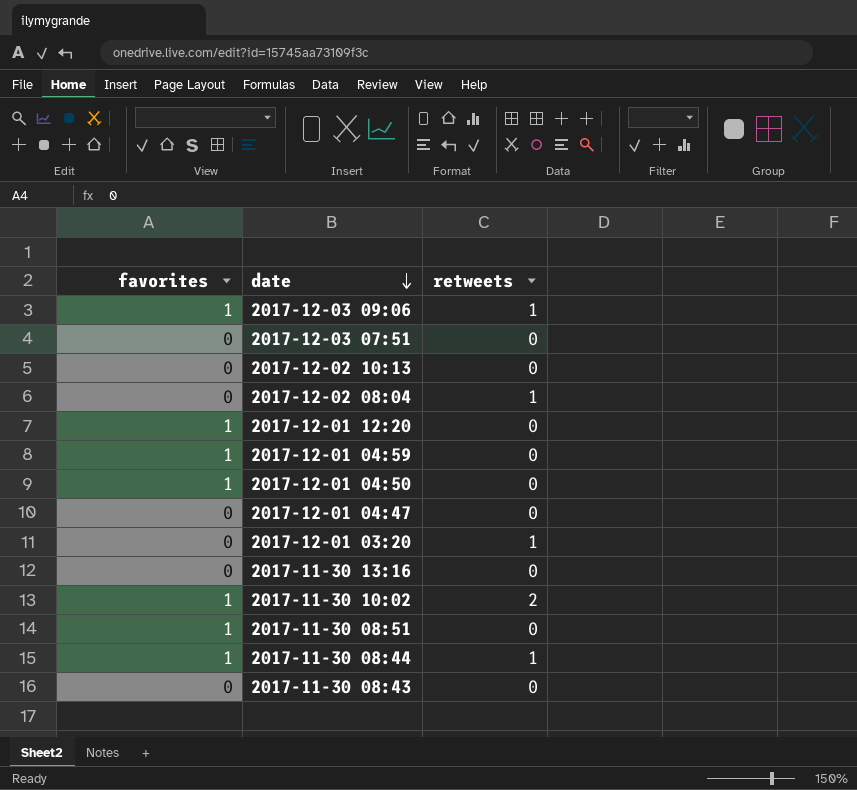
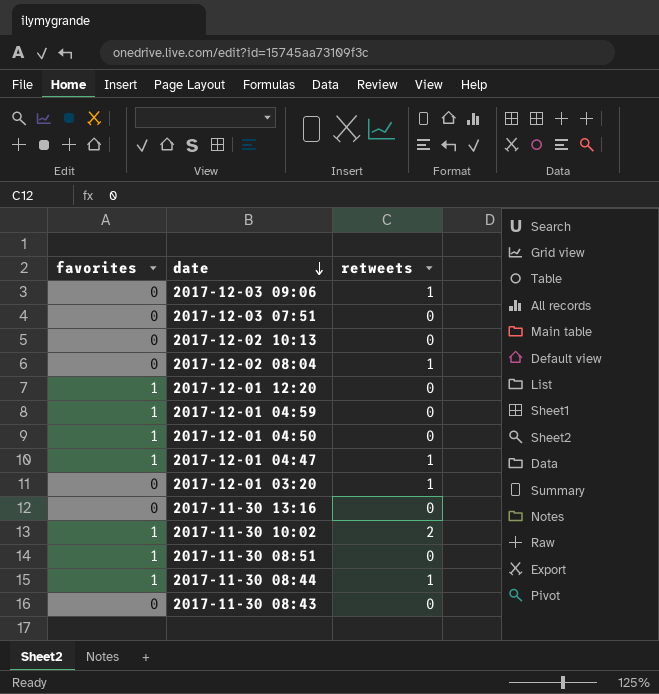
2017-12-03 09:06 | favorites: 1 -> 0
2017-12-01 04:47 | favorites: 0 -> 1
2017-12-01 04:47 | retweets: 0 -> 1

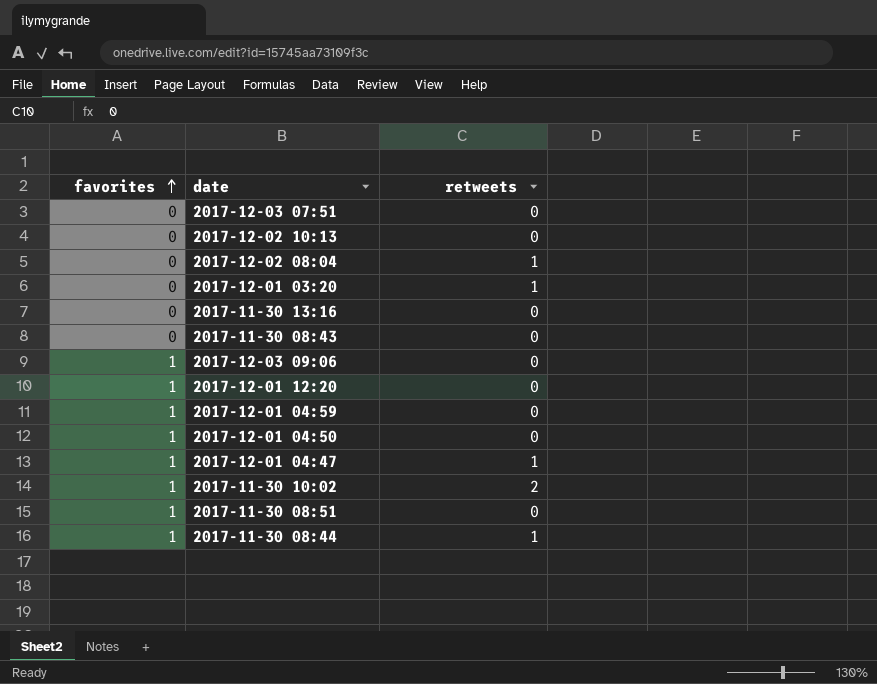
row order: date descending -> favorites ascending
2017-12-03 09:06 | favorites: 0 -> 1
2017-12-03 09:06 | retweets: 1 -> 0

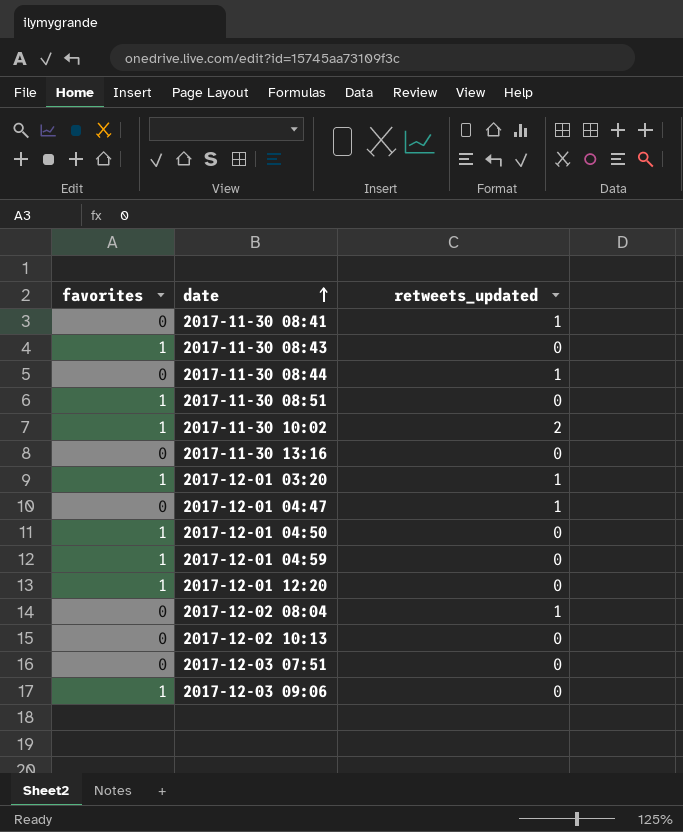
row order: favorites ascending -> date ascending
column name: retweets -> retweets_updated
row 2017-11-30 08:41: none -> 0 | 1
2017-11-30 08:43 | favorites: 0 -> 1
2017-11-30 08:44 | favorites: 1 -> 0
2017-12-01 03:20 | favorites: 0 -> 1
2017-12-01 04:47 | favorites: 1 -> 0

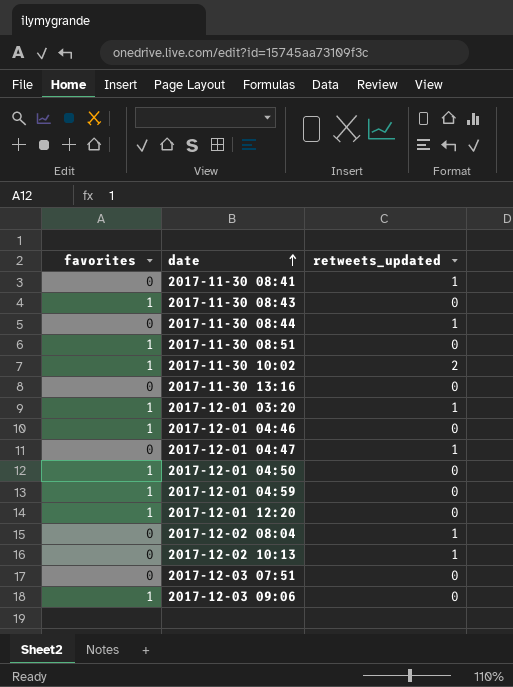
row 2017-12-01 04:46: none -> 1 | 0
2017-12-02 10:13 | retweets_updated: 0 -> 1

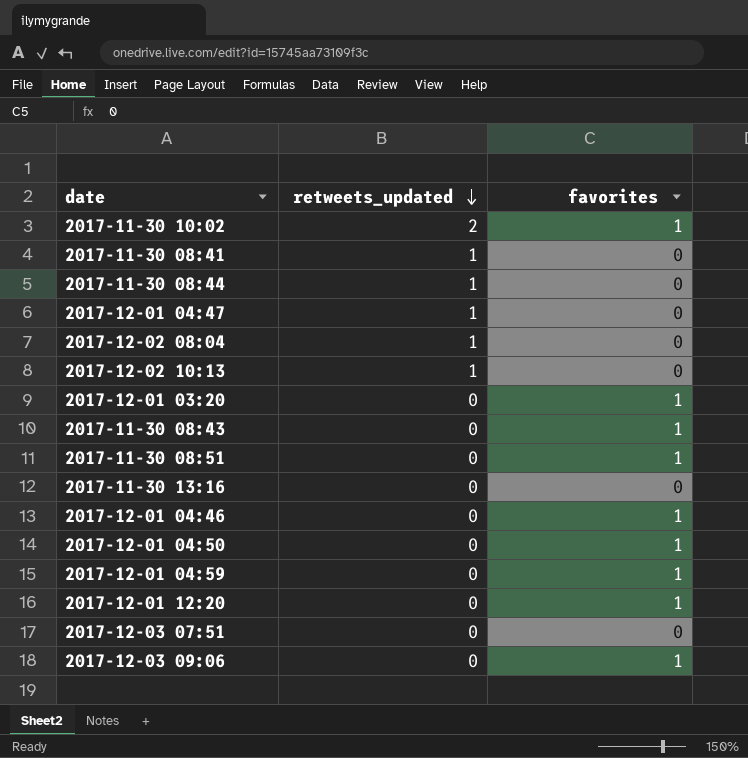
row order: date ascending -> retweets_updated descending
column favorites | position: 1 -> 3
2017-12-01 03:20 | retweets_updated: 1 -> 0

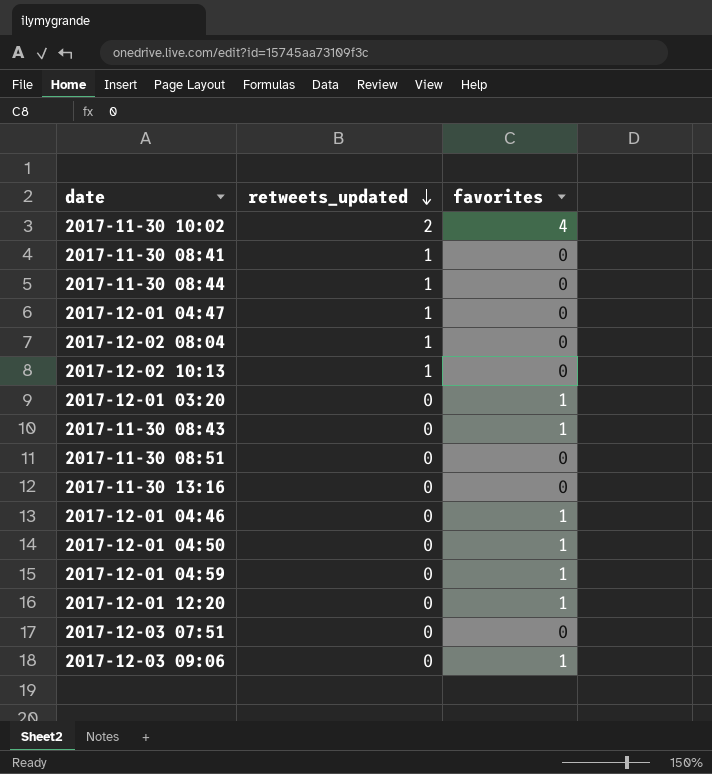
2017-11-30 10:02 | favorites: 1 -> 4
2017-11-30 08:51 | favorites: 1 -> 0

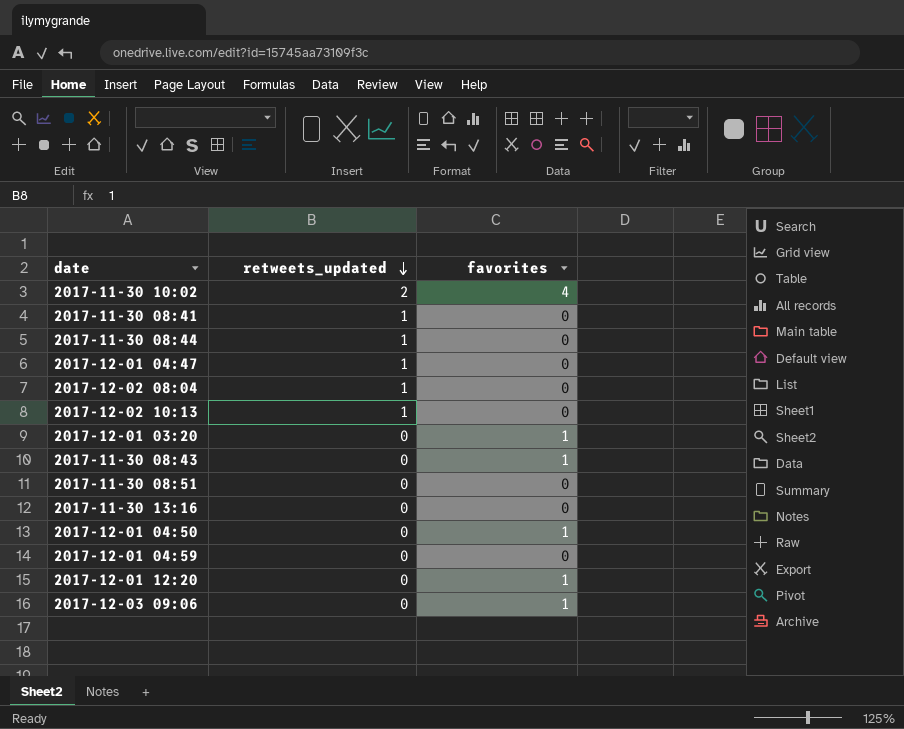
row 2017-12-01 04:46: 0 | 1 -> none
row 2017-12-03 07:51: 0 | 0 -> none
2017-12-01 04:59 | favorites: 1 -> 0

